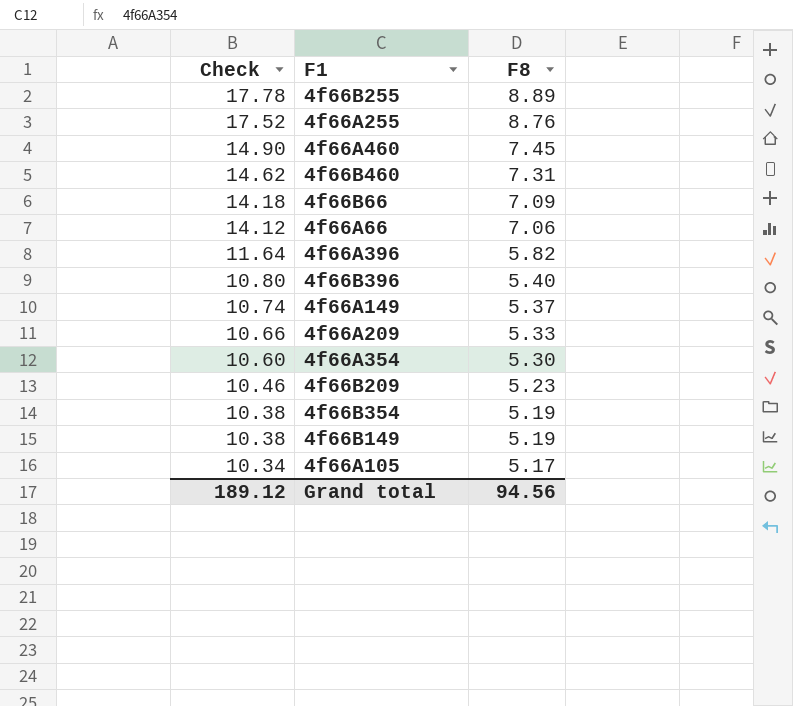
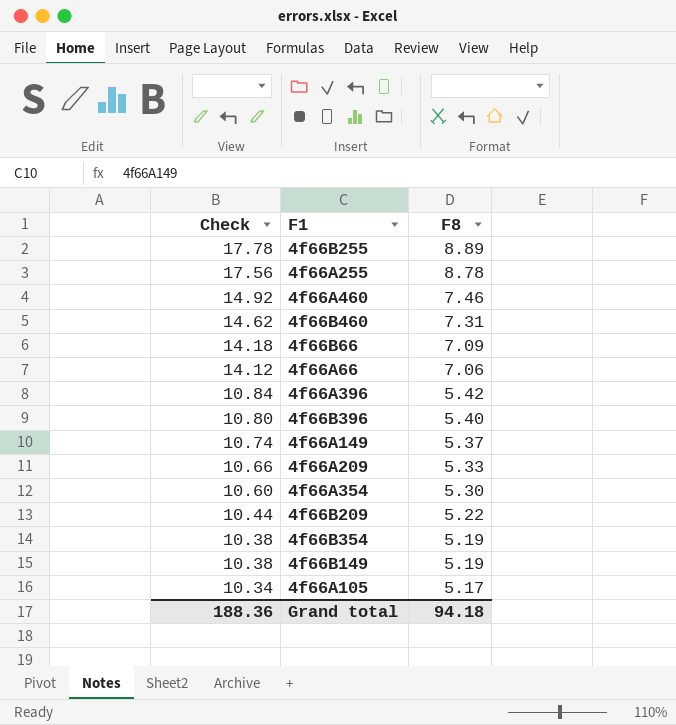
4f66A255 | Check: 17.52 -> 17.56
4f66A255 | F8: 8.76 -> 8.78
4f66A460 | Check: 14.90 -> 14.92
4f66A460 | F8: 7.45 -> 7.46
4f66A396 | Check: 11.64 -> 10.84
4f66A396 | F8: 5.82 -> 5.42
4f66B209 | Check: 10.46 -> 10.44
4f66B209 | F8: 5.23 -> 5.22
Grand total | Check: 189.12 -> 188.36
Grand total | F8: 94.56 -> 94.18

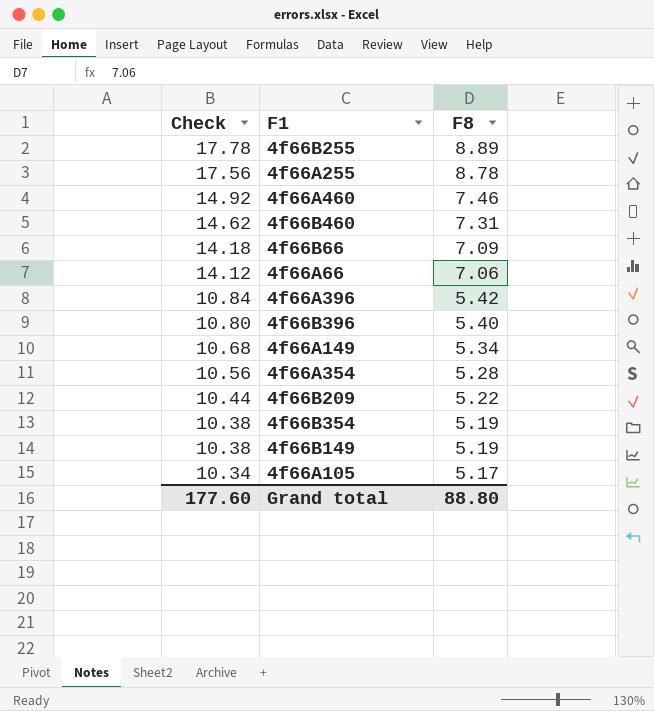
row 4f66A209: 10.66 | 5.33 -> none
4f66A149 | Check: 10.74 -> 10.68
4f66A149 | F8: 5.37 -> 5.34
4f66A354 | Check: 10.60 -> 10.56
4f66A354 | F8: 5.30 -> 5.28
Grand total | Check: 188.36 -> 177.60
Grand total | F8: 94.18 -> 88.80

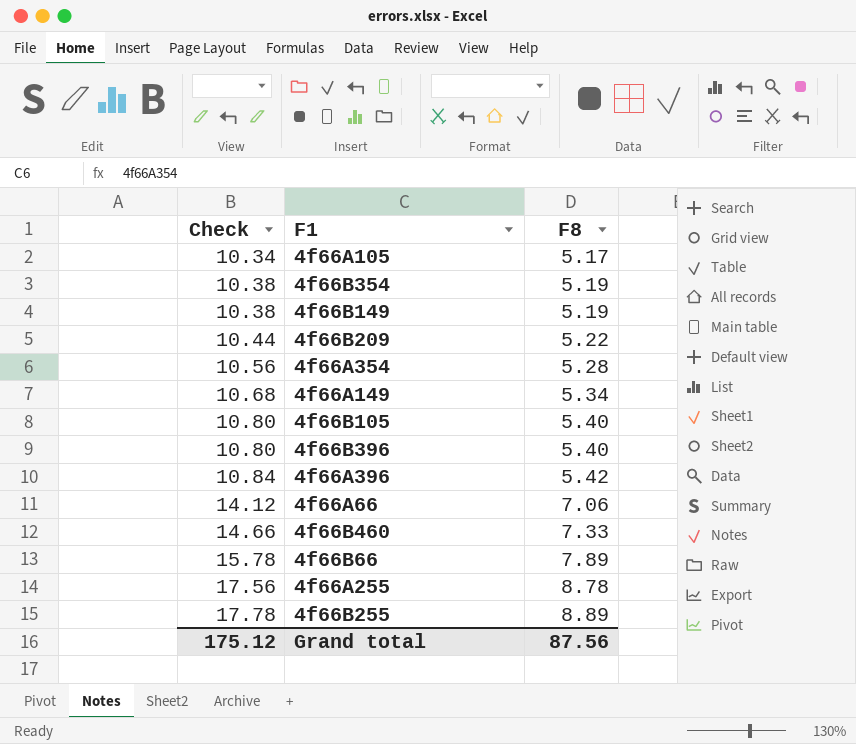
row order: Check descending -> Check ascending
row 4f66A460: 14.92 | 7.46 -> none
row 4f66B105: none -> 10.80 | 5.40
4f66B460 | Check: 14.62 -> 14.66
4f66B460 | F8: 7.31 -> 7.33
4f66B66 | Check: 14.18 -> 15.78
4f66B66 | F8: 7.09 -> 7.89
Grand total | Check: 177.60 -> 175.12
Grand total | F8: 88.80 -> 87.56

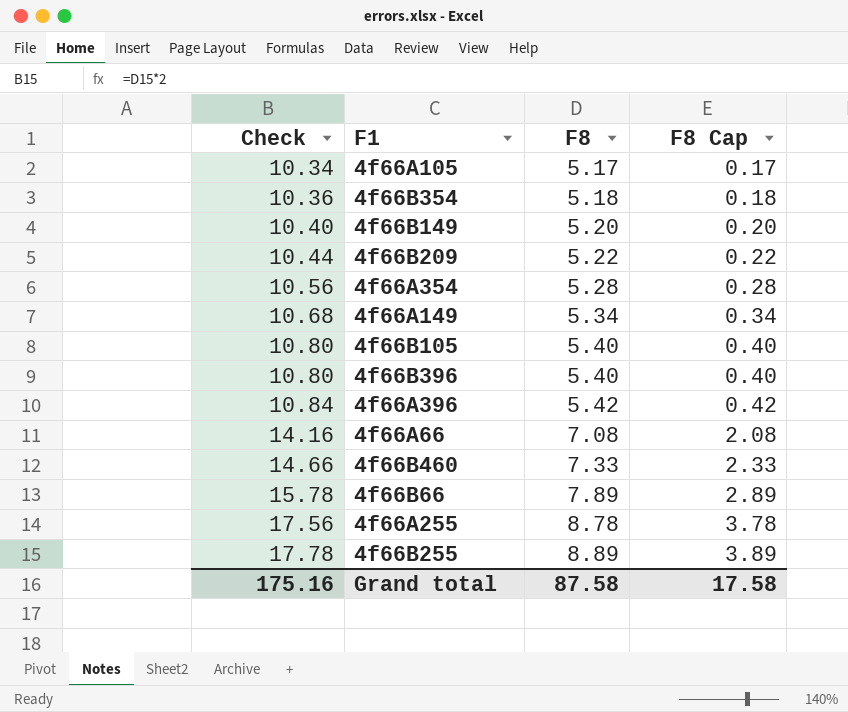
column F8 Cap | formula: none -> [F8] - 5
4f66B354 | Check: 10.38 -> 10.36
4f66B354 | F8: 5.19 -> 5.18
4f66B149 | Check: 10.38 -> 10.40
4f66B149 | F8: 5.19 -> 5.20
4f66A66 | Check: 14.12 -> 14.16
4f66A66 | F8: 7.06 -> 7.08
Grand total | Check: 175.12 -> 175.16
Grand total | F8: 87.56 -> 87.58

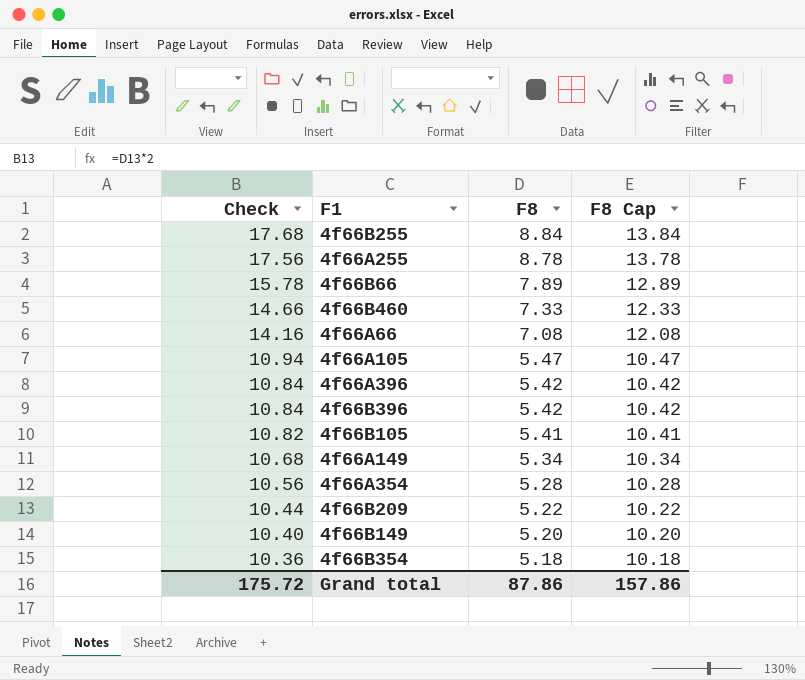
row order: Check ascending -> Check descending
column F8 Cap | formula: [F8] - 5 -> [F8] + 5
4f66B255 | Check: 17.78 -> 17.68
4f66B255 | F8: 8.89 -> 8.84
4f66A105 | Check: 10.34 -> 10.94
4f66A105 | F8: 5.17 -> 5.47
4f66B396 | Check: 10.80 -> 10.84
4f66B396 | F8: 5.40 -> 5.42
4f66B105 | Check: 10.80 -> 10.82
4f66B105 | F8: 5.40 -> 5.41
Grand total | Check: 175.16 -> 175.72
Grand total | F8: 87.58 -> 87.86
Grand total | F8 Cap: 17.58 -> 157.86

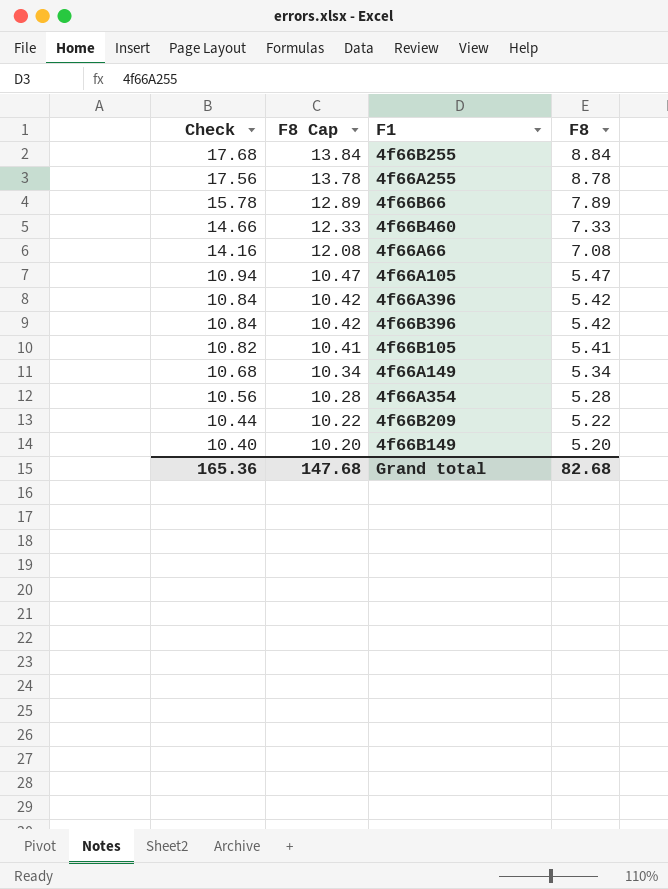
column F8 Cap | position: 4 -> 2
row 4f66B354: 10.36 | 5.18 | 10.18 -> none
Grand total | Check: 175.72 -> 165.36
Grand total | F8 Cap: 157.86 -> 147.68
Grand total | F8: 87.86 -> 82.68

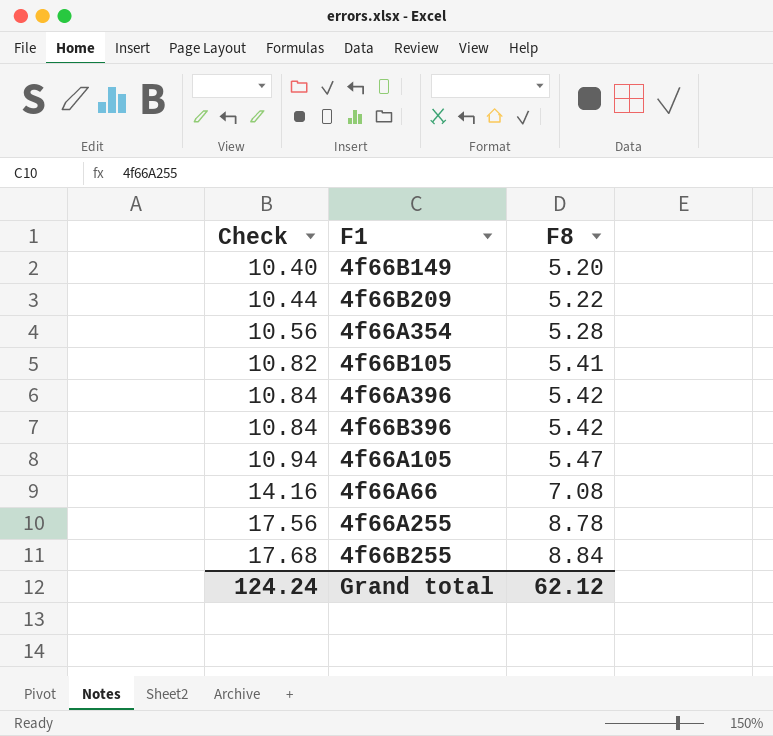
row order: Check descending -> Check ascending
column F8 Cap | formula: [F8] + 5 -> none
row 4f66B66: 15.78 | 12.89 | 7.89 -> none
row 4f66B460: 14.66 | 12.33 | 7.33 -> none
row 4f66A149: 10.68 | 10.34 | 5.34 -> none
Grand total | Check: 165.36 -> 124.24
Grand total | F8: 82.68 -> 62.12

